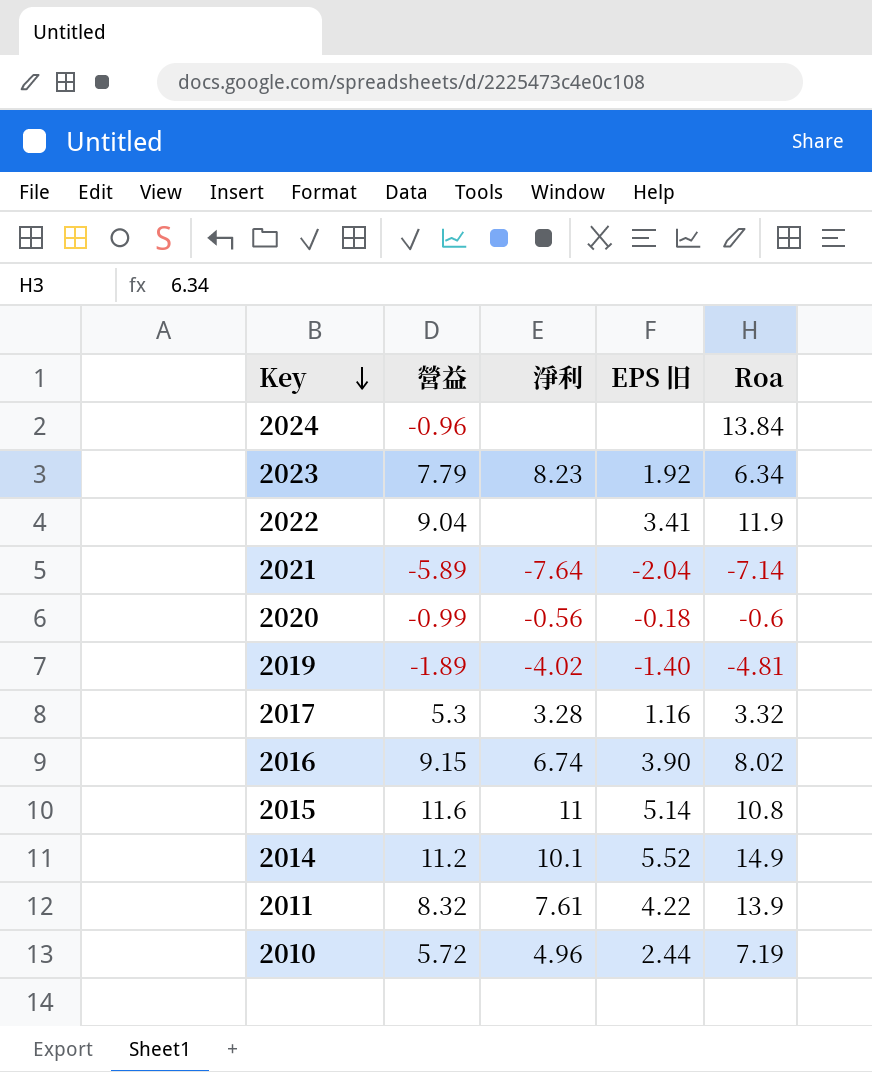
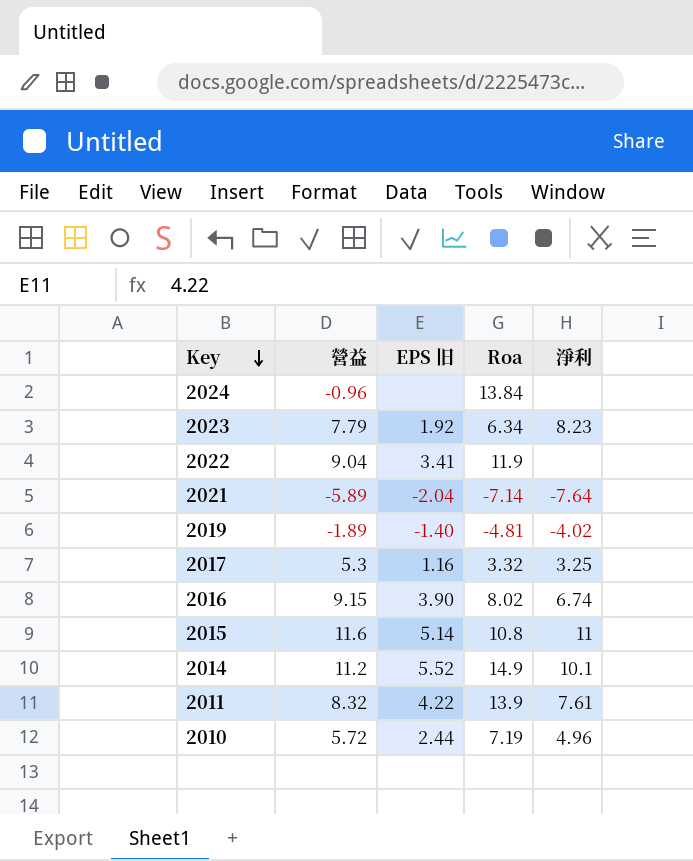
column 淨利 | position: 3 -> 5
row 2020: -0.99 | -0.56 | -0.18 | -0.6 -> none
2017 | 淨利: 3.28 -> 3.25

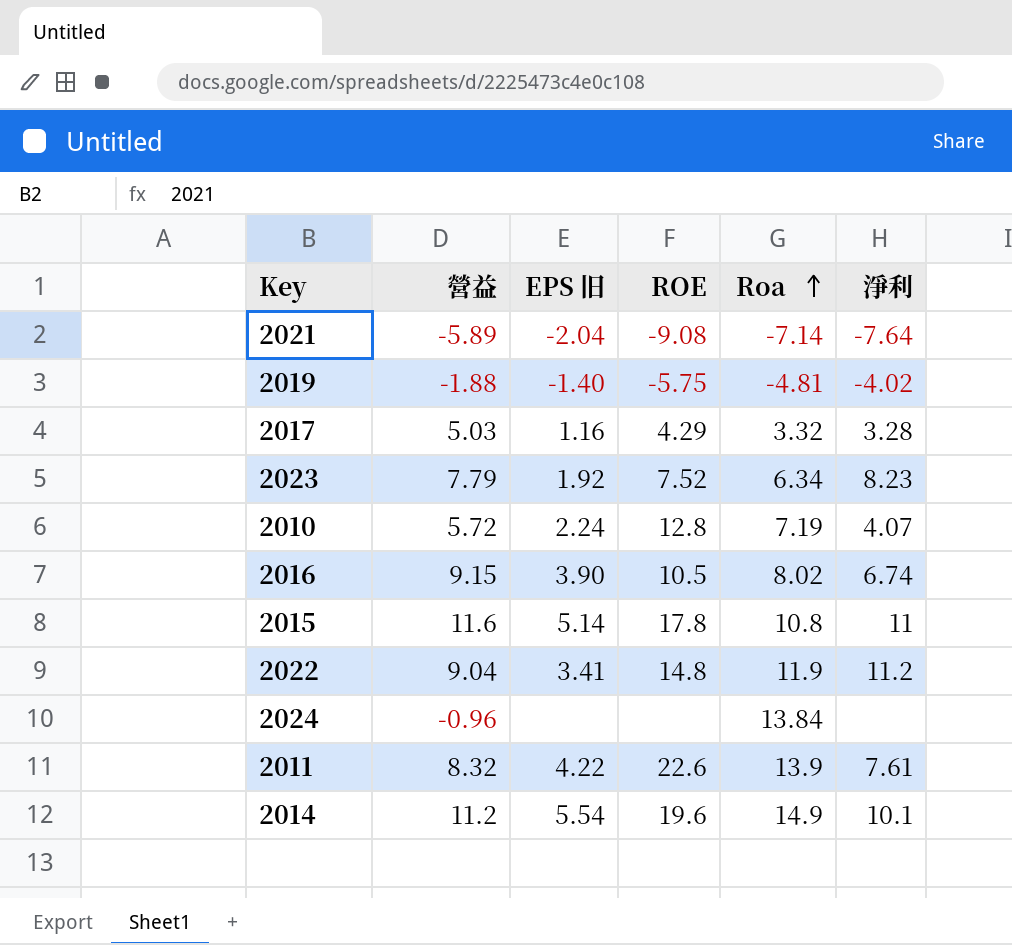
row order: Key descending -> Roa ascending
column ROE | position: none -> 4
2019 | 營益: -1.89 -> -1.88
2017 | 營益: 5.3 -> 5.03
2017 | 淨利: 3.25 -> 3.28
2010 | EPS 旧: 2.44 -> 2.24
2010 | 淨利: 4.96 -> 4.07
2022 | 淨利: none -> 11.2
2014 | EPS 旧: 5.52 -> 5.54

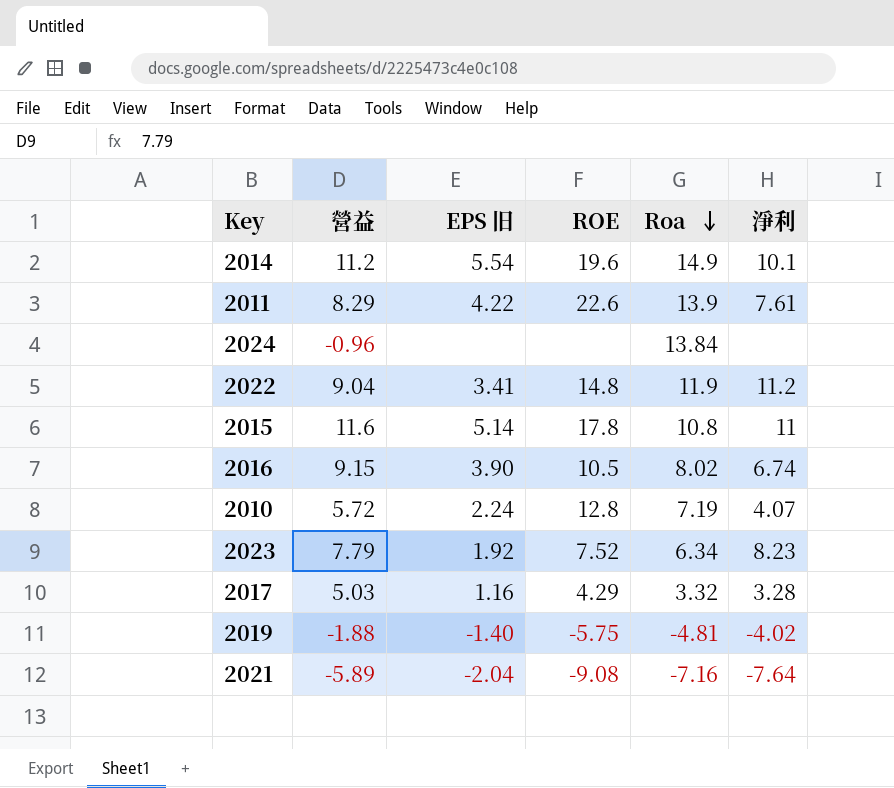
row order: Roa ascending -> Roa descending
2011 | 營益: 8.32 -> 8.29
2021 | Roa: -7.14 -> -7.16

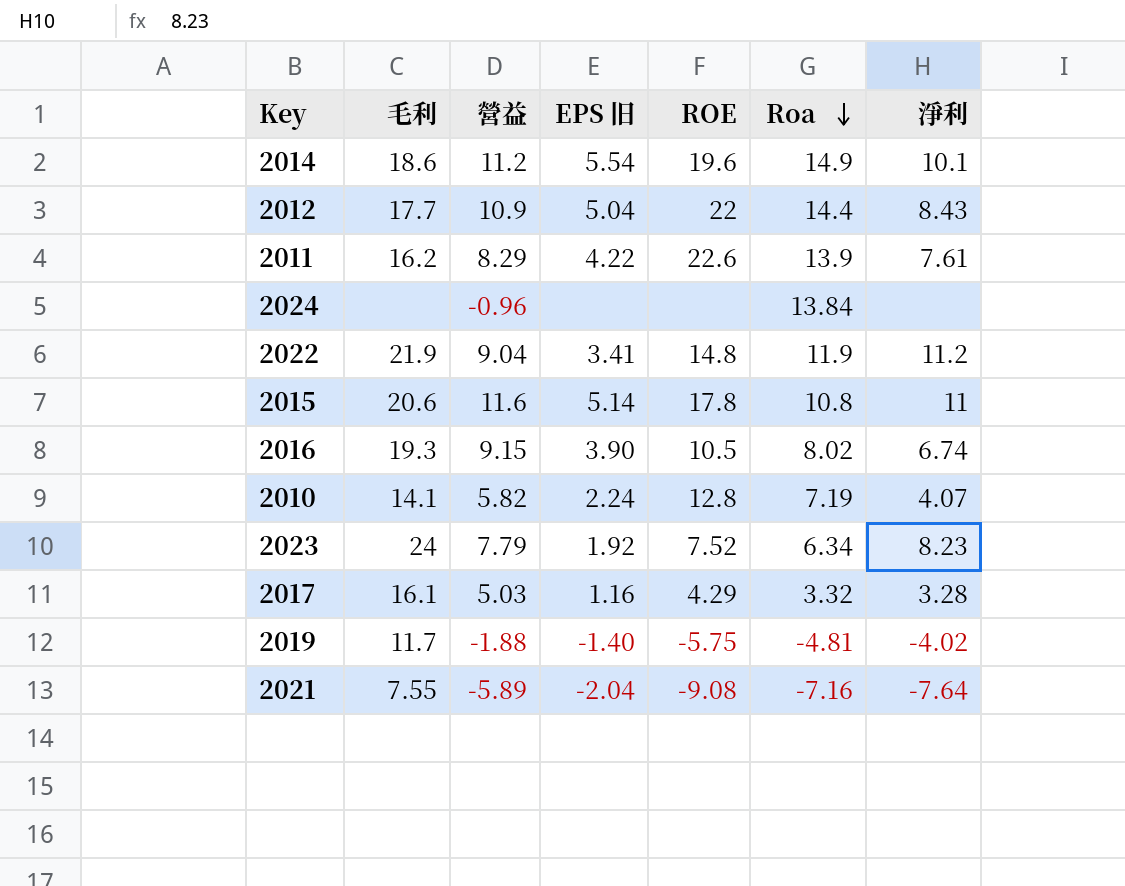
column 毛利 | position: none -> 2
row 2012: none -> 17.7 | 10.9 | 5.04 | 22 | 14.4 | 8.43
2010 | 營益: 5.72 -> 5.82

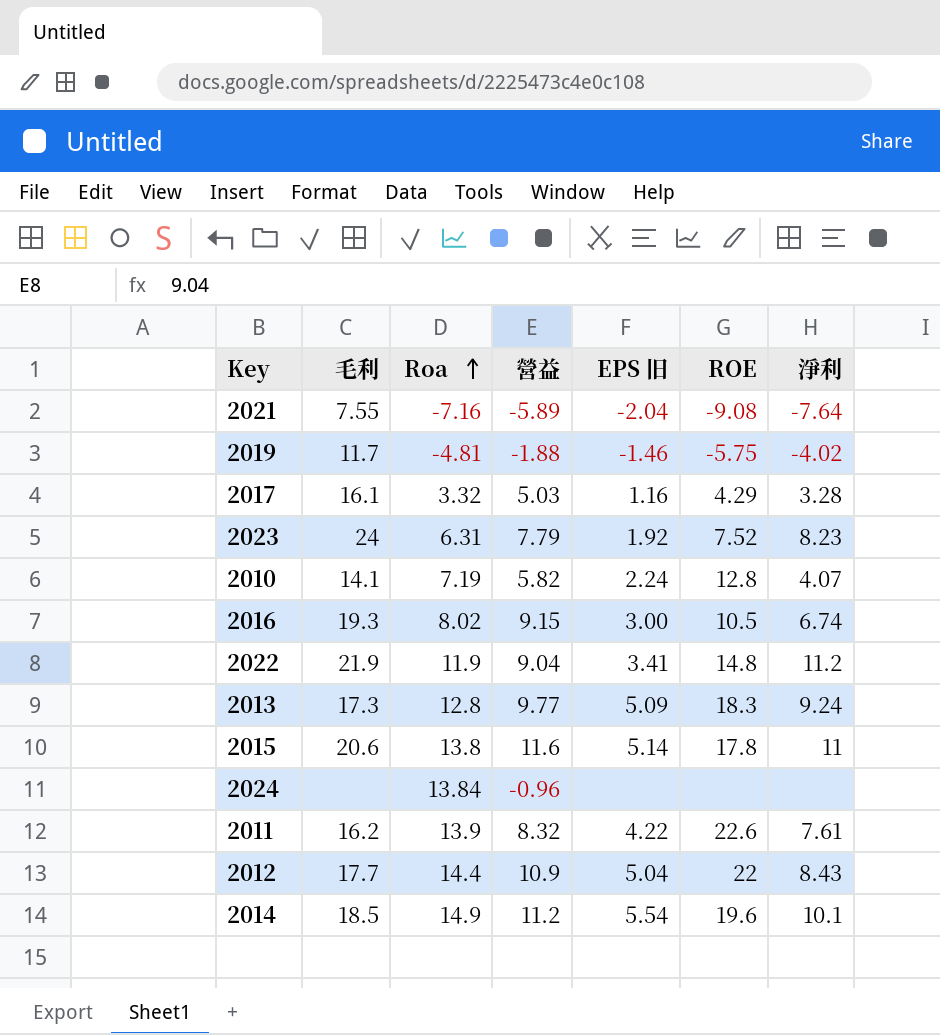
row order: Roa descending -> Roa ascending
column Roa | position: 6 -> 3
2019 | EPS 旧: -1.40 -> -1.46
2023 | Roa: 6.34 -> 6.31
2016 | EPS 旧: 3.90 -> 3.00
row 2013: none -> 17.3 | 12.8 | 9.77 | 5.09 | 18.3 | 9.24
2015 | Roa: 10.8 -> 13.8
2011 | 營益: 8.29 -> 8.32
2014 | 毛利: 18.6 -> 18.5

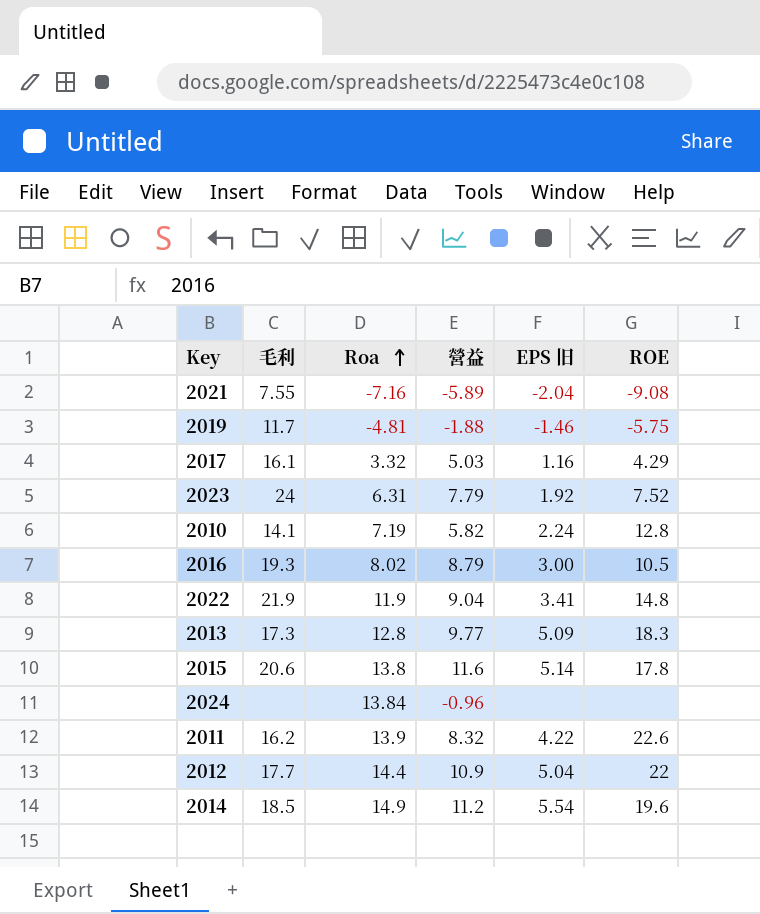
column 淨利 | position: 7 -> none
2016 | 營益: 9.15 -> 8.79

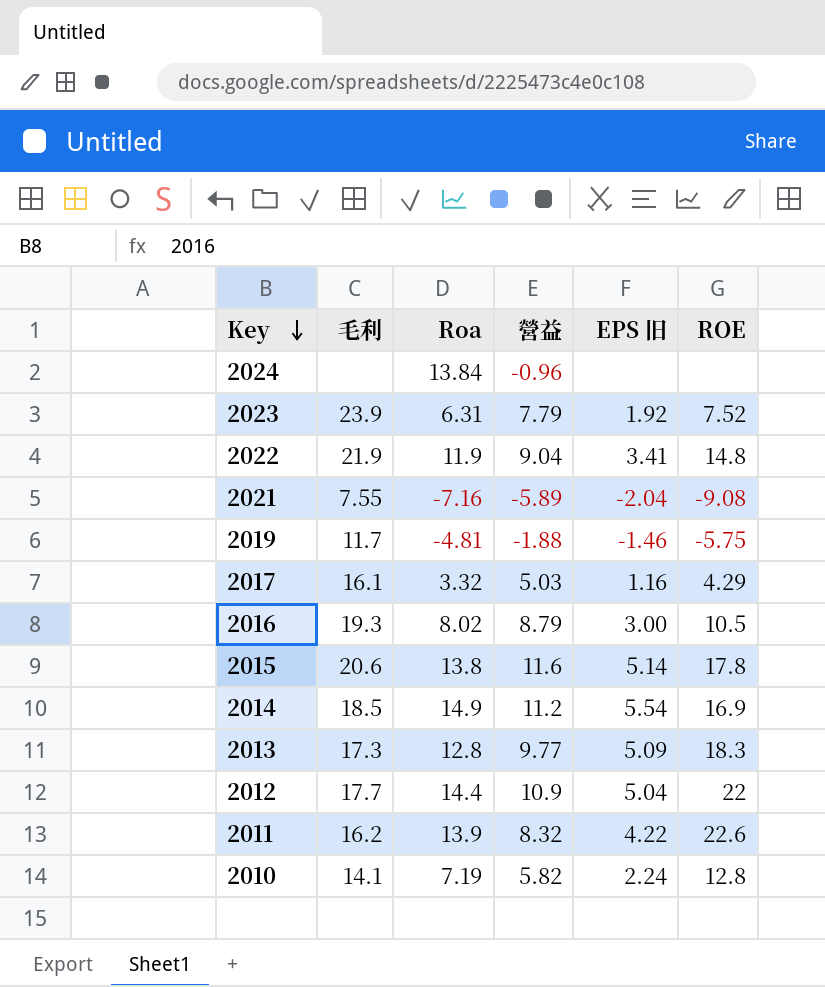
row order: Roa ascending -> Key descending
2023 | 毛利: 24 -> 23.9
2014 | ROE: 19.6 -> 16.9

